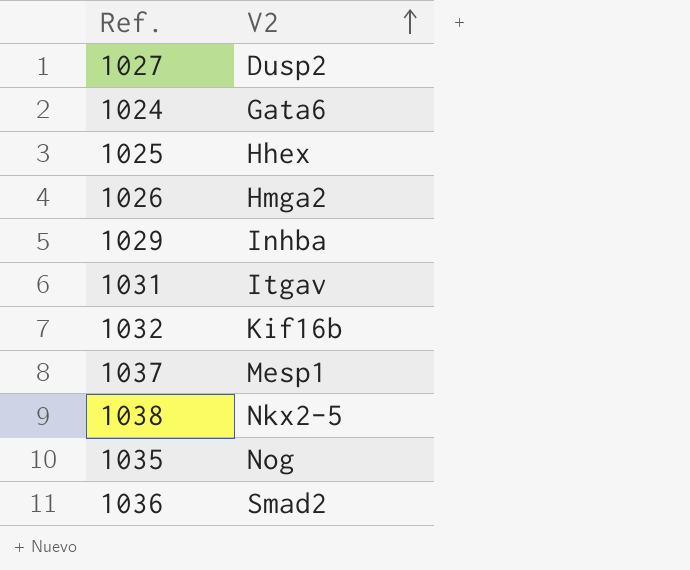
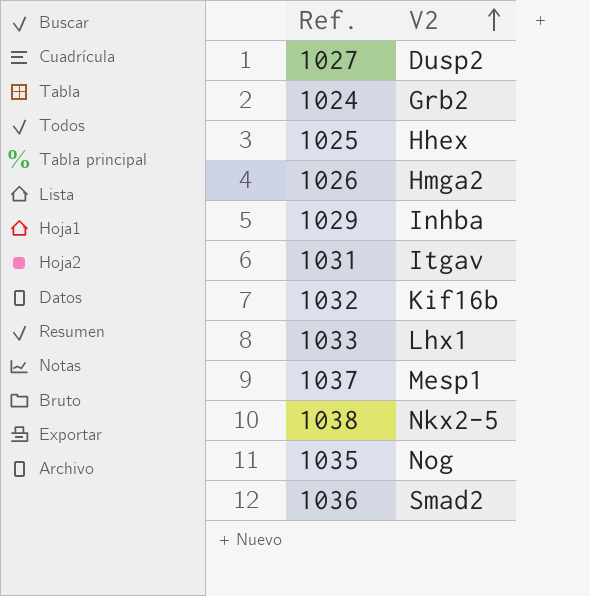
1024 | V2: Gata6 -> Grb2
row 1033: none -> Lhx1

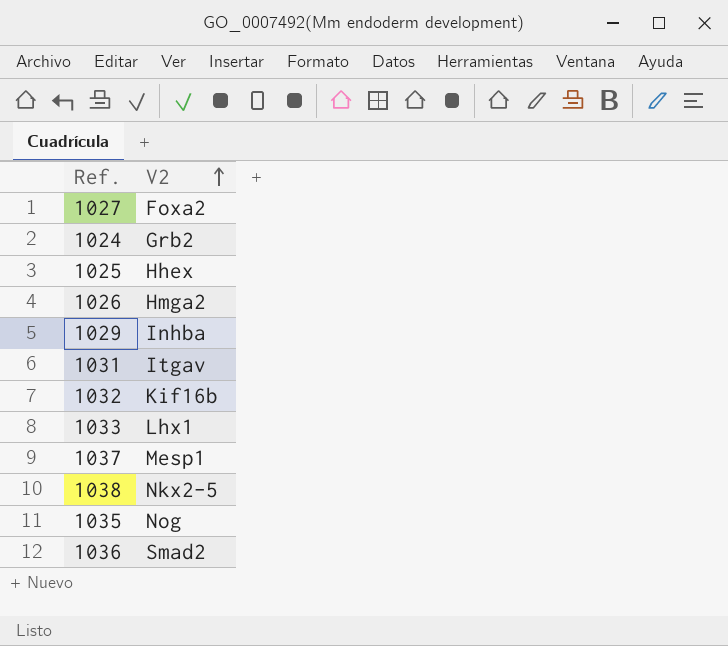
1027 | V2: Dusp2 -> Foxa2

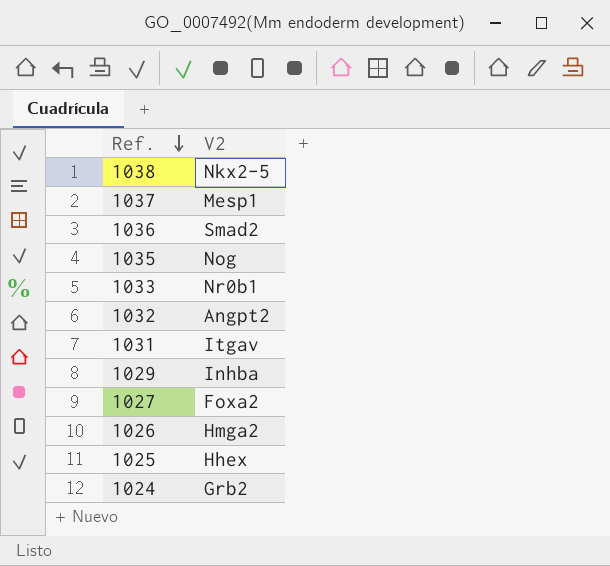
row order: V2 ascending -> Ref. descending
1033 | V2: Lhx1 -> Nr0b1
1032 | V2: Kif16b -> Angpt2

